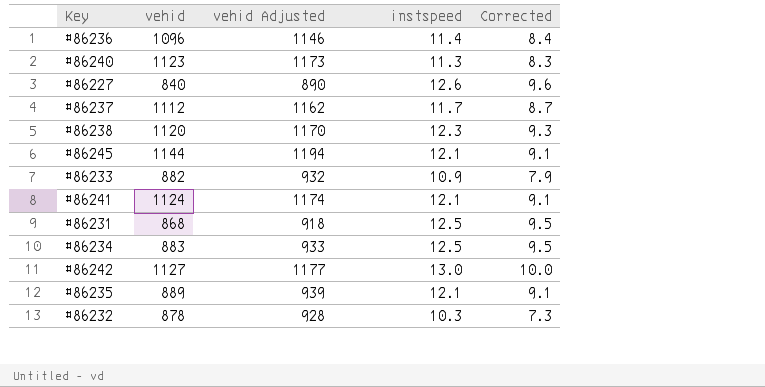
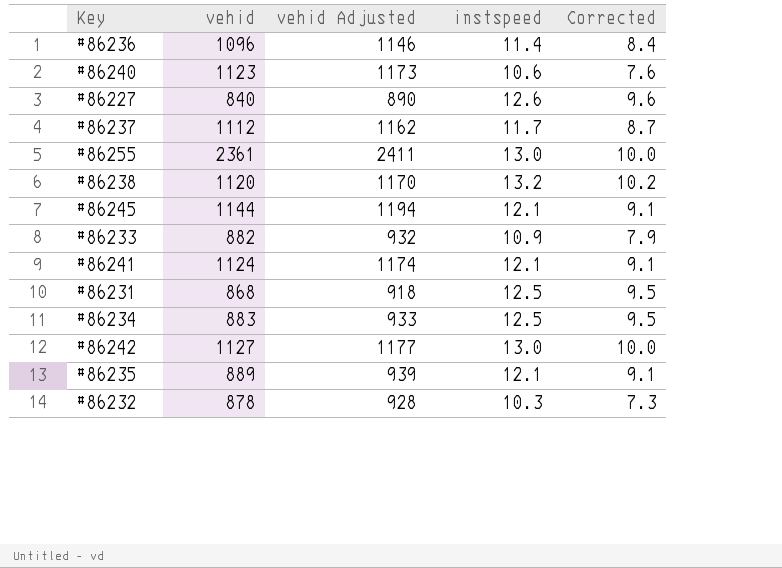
#86240 | instspeed: 11.3 -> 10.6
#86240 | Corrected: 8.3 -> 7.6
row #86255: none -> 2361 | 2411 | 13.0 | 10.0
#86238 | instspeed: 12.3 -> 13.2
#86238 | Corrected: 9.3 -> 10.2

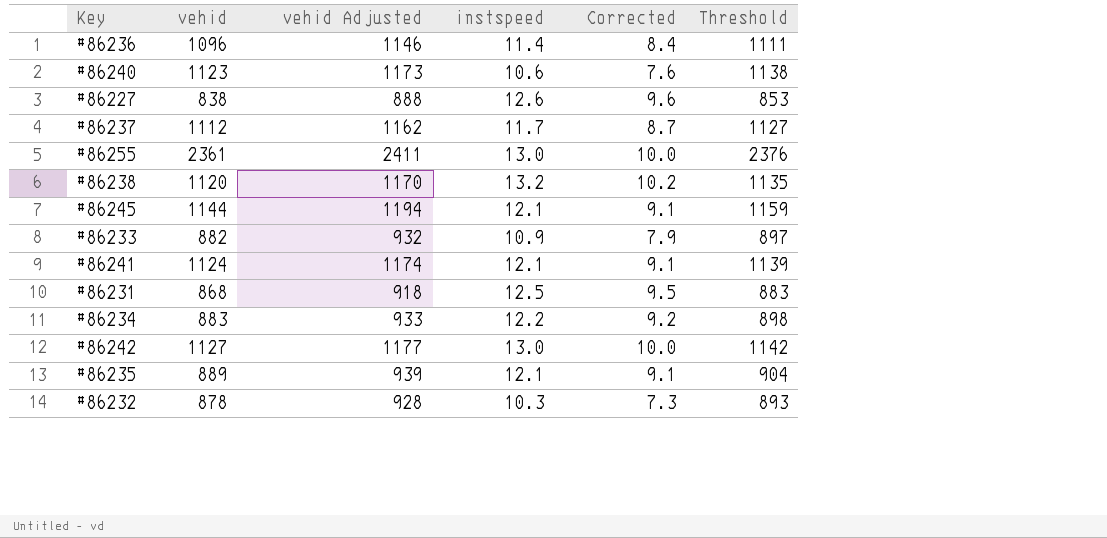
column Threshold | formula: none -> [vehid] + 15
#86227 | vehid: 840 -> 838
#86227 | vehid Adjusted: 890 -> 888
#86234 | instspeed: 12.5 -> 12.2
#86234 | Corrected: 9.5 -> 9.2

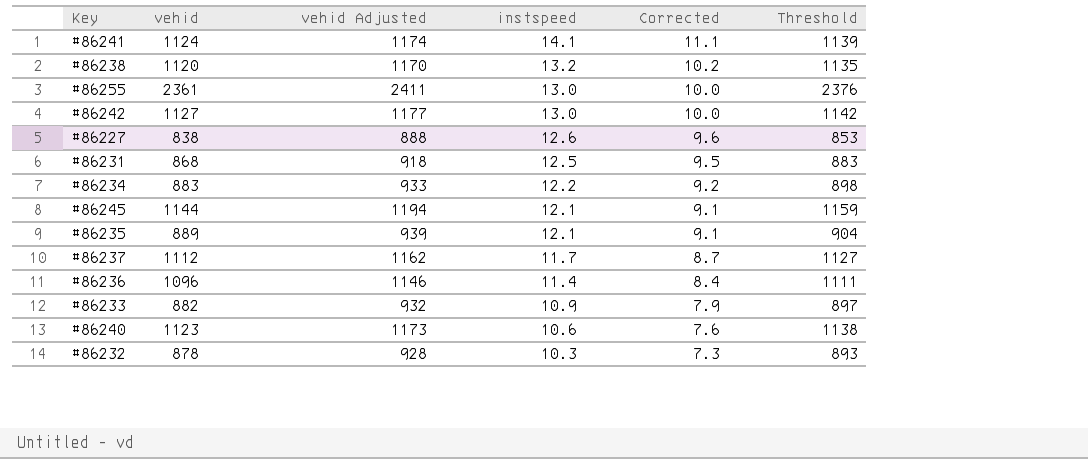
row order: none -> instspeed descending
#86241 | instspeed: 12.1 -> 14.1
#86241 | Corrected: 9.1 -> 11.1

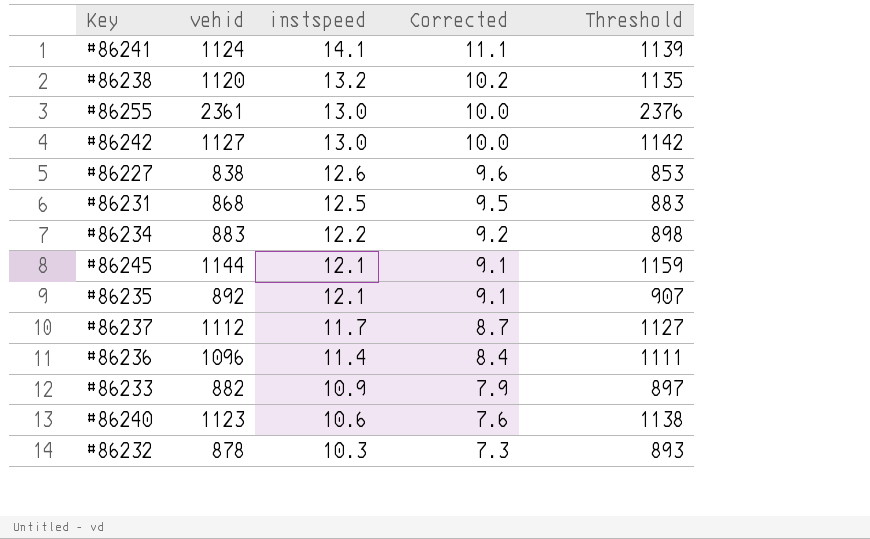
column vehid Adjusted | formula: [vehid] + 50 -> none
#86235 | vehid: 889 -> 892
#86235 | Threshold: 904 -> 907

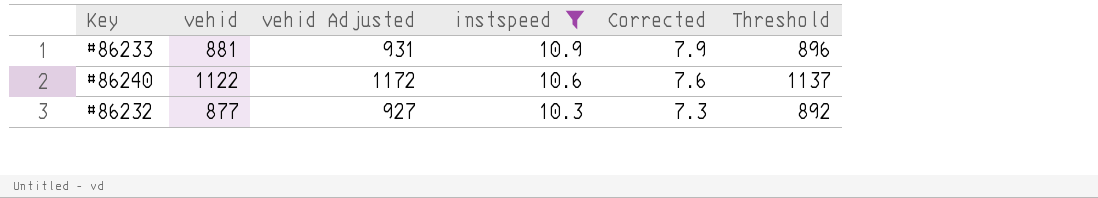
filter: none -> instspeed <= 10.9
column vehid Adjusted | formula: none -> [vehid] + 50
#86233 | vehid: 882 -> 881
#86233 | Threshold: 897 -> 896
#86240 | vehid: 1123 -> 1122
#86240 | Threshold: 1138 -> 1137
#86232 | vehid: 878 -> 877
#86232 | Threshold: 893 -> 892

